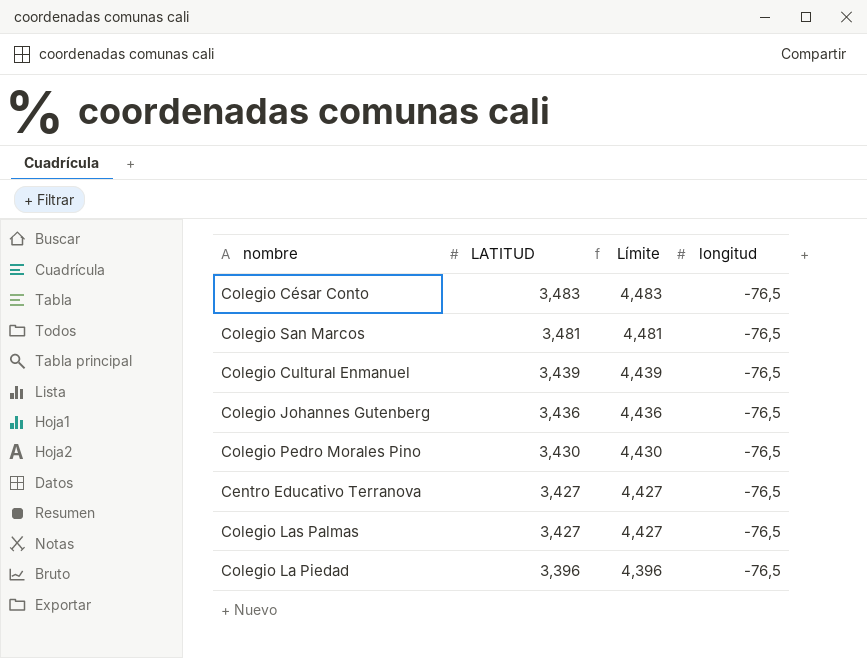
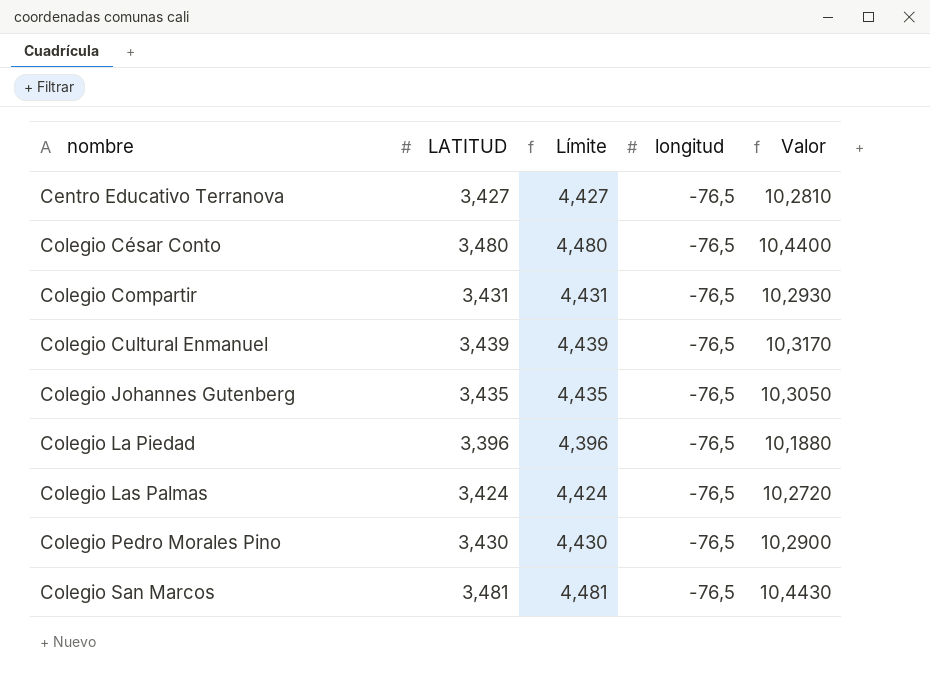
row order: LATITUD descending -> nombre ascending
column Valor | formula: none -> [LATITUD] * 3
Colegio César Conto | LATITUD: 3,483 -> 3,480
Colegio César Conto | Límite: 4,483 -> 4,480
row Colegio Compartir: none -> 3,431 | 4,431 | -76,5 | 10,2930
Colegio Johannes Gutenberg | LATITUD: 3,436 -> 3,435
Colegio Johannes Gutenberg | Límite: 4,436 -> 4,435
Colegio Las Palmas | LATITUD: 3,427 -> 3,424
Colegio Las Palmas | Límite: 4,427 -> 4,424

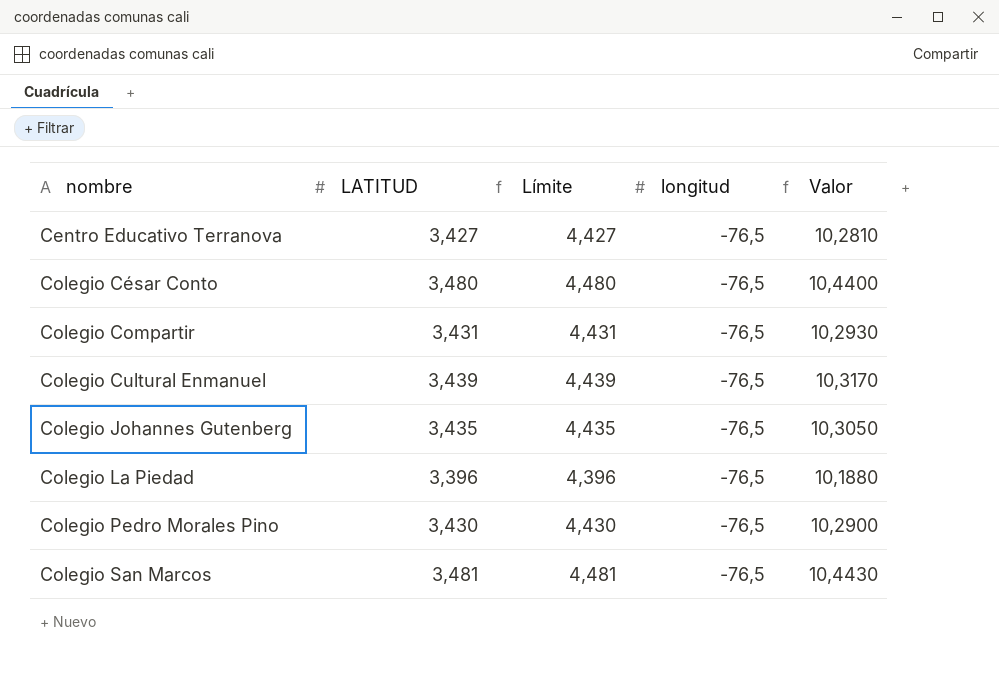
row Colegio Las Palmas: 3,424 | 4,424 | -76,5 | 10,2720 -> none

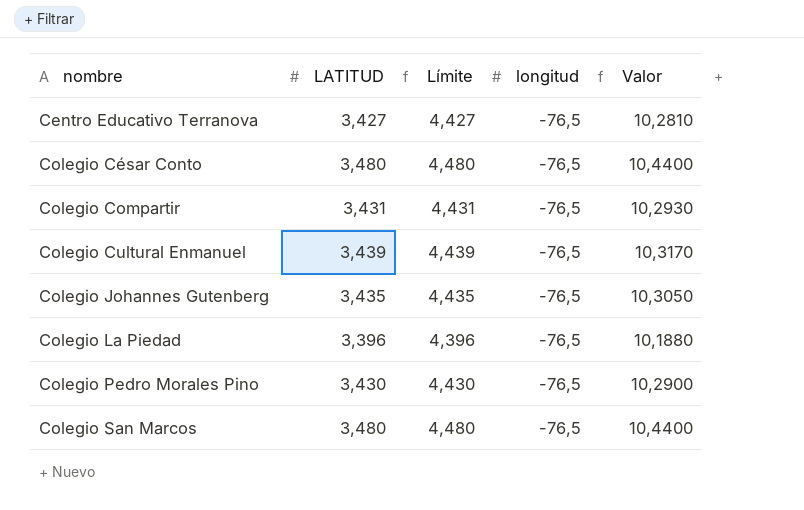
Colegio San Marcos | LATITUD: 3,481 -> 3,480
Colegio San Marcos | Límite: 4,481 -> 4,480
Colegio San Marcos | Valor: 10,4430 -> 10,4400

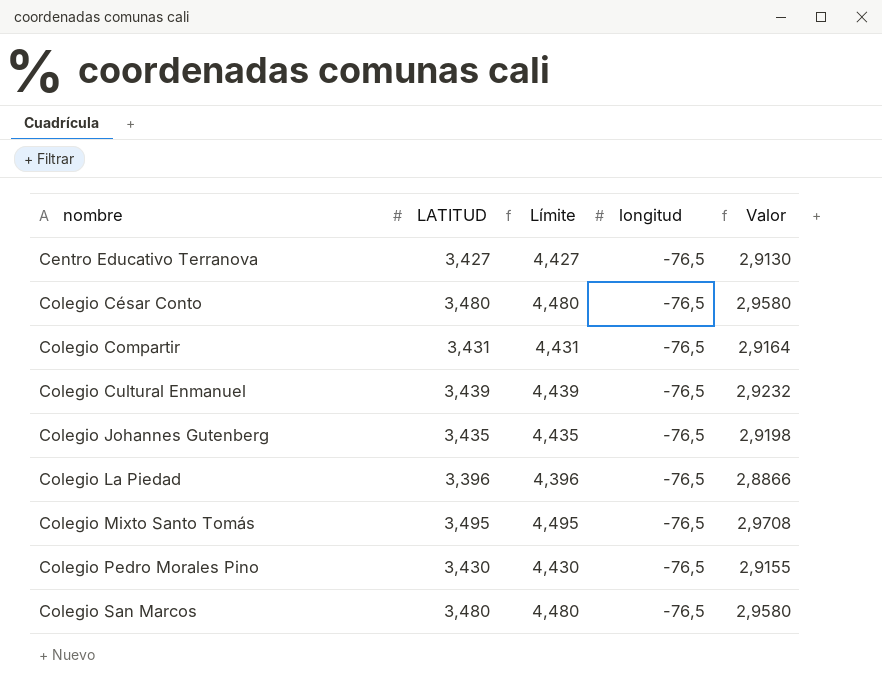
column Valor | formula: [LATITUD] * 3 -> [LATITUD] * 0,85
row Colegio Mixto Santo Tomás: none -> 3,495 | 4,495 | -76,5 | 2,9708

